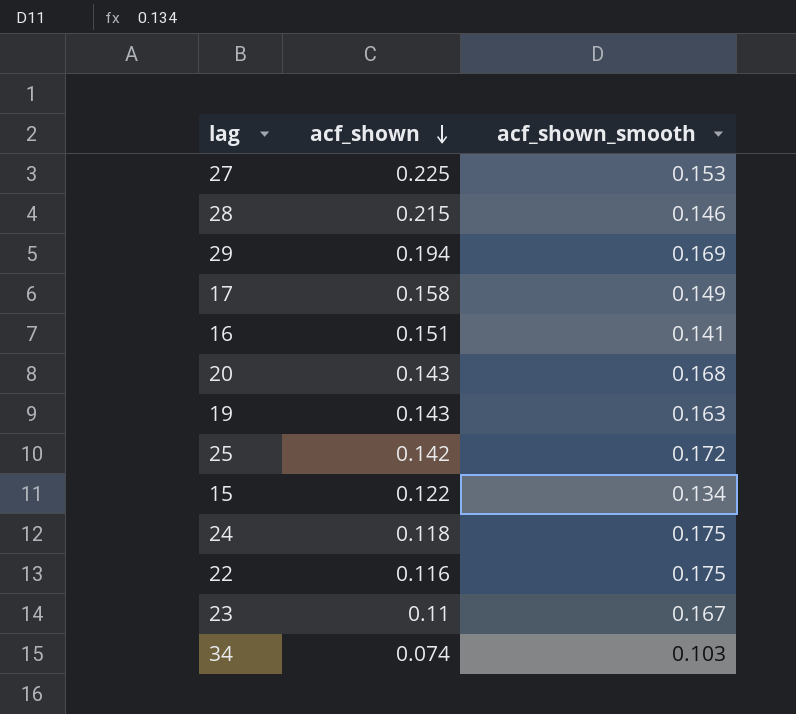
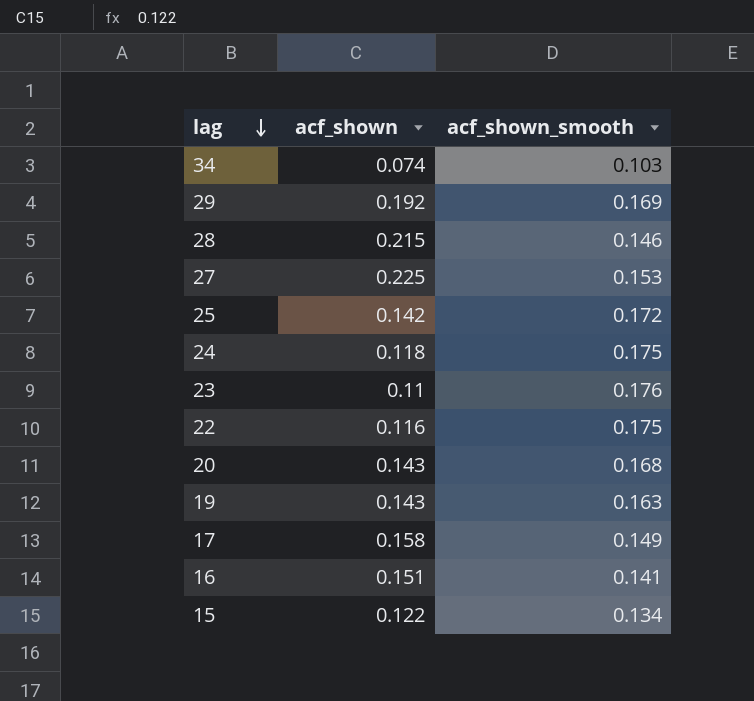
row order: acf_shown descending -> lag descending
29 | acf_shown: 0.194 -> 0.192
23 | acf_shown_smooth: 0.167 -> 0.176

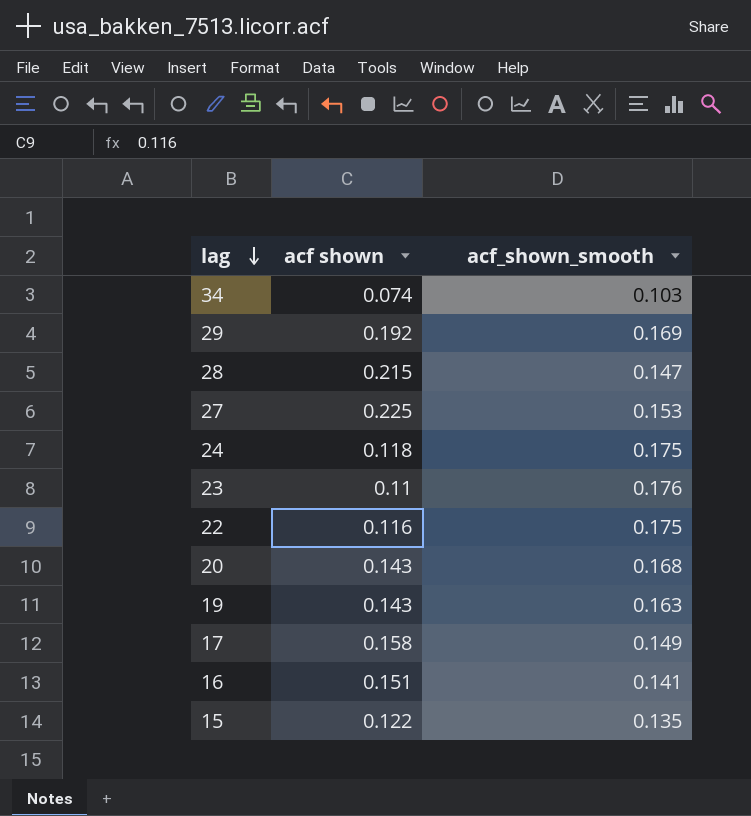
column name: acf_shown -> acf shown
row 25: 0.142 | 0.172 -> none
28 | acf_shown_smooth: 0.146 -> 0.147
15 | acf_shown_smooth: 0.134 -> 0.135

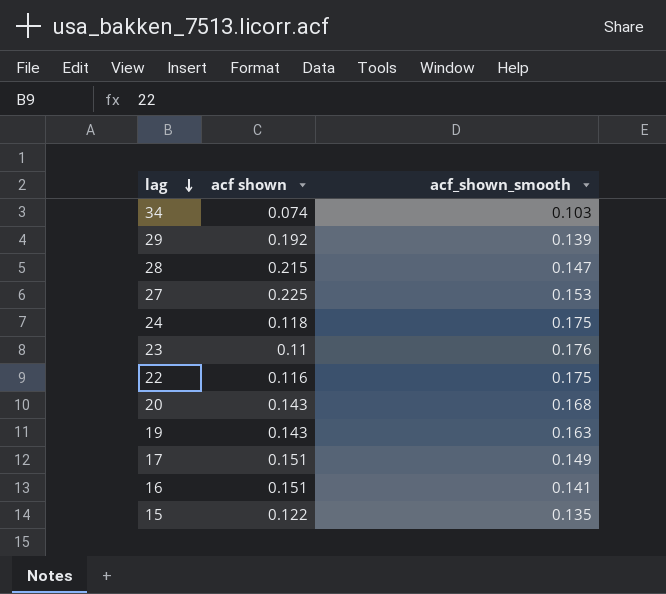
29 | acf_shown_smooth: 0.169 -> 0.139
17 | acf shown: 0.158 -> 0.151

